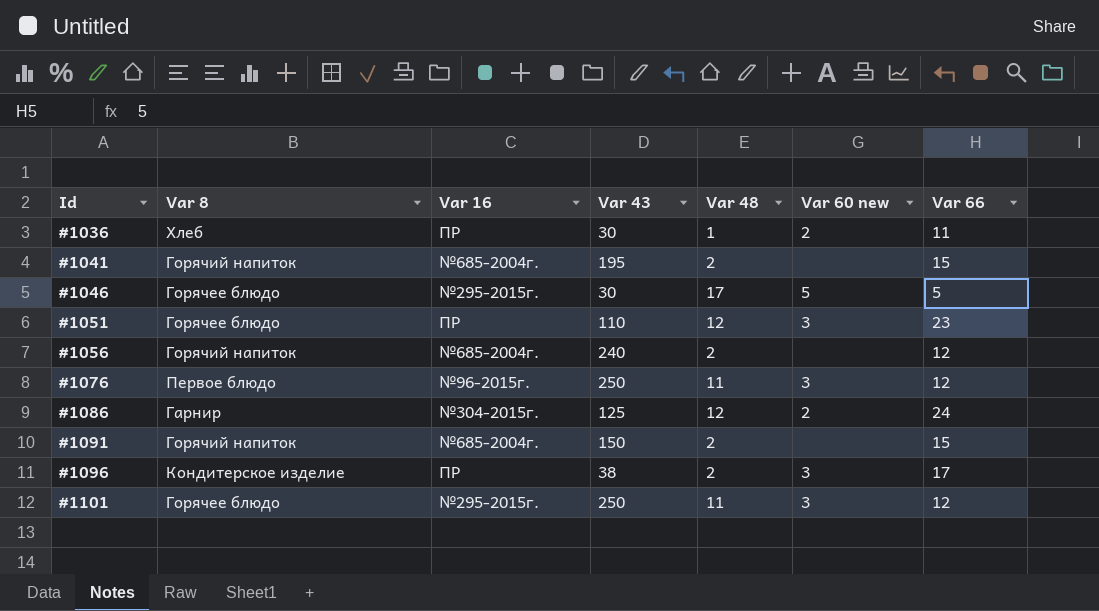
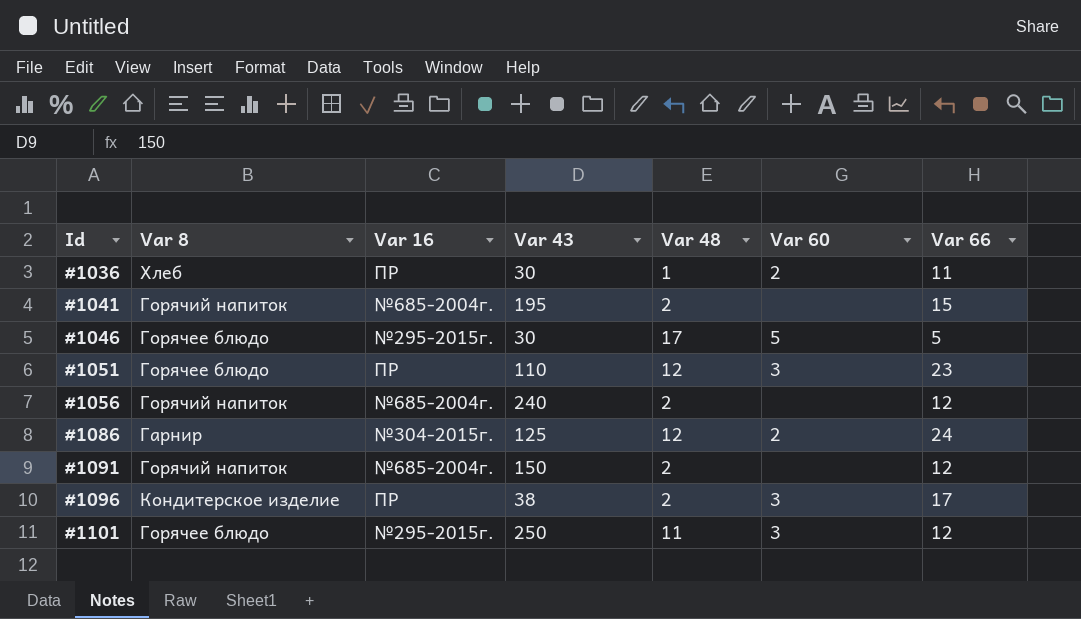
column name: Var 60 new -> Var 60
row #1076: Первое блюдо | №96-2015г. | 250 | 11 | 3 | 12 -> none
#1091 | Var 66: 15 -> 12

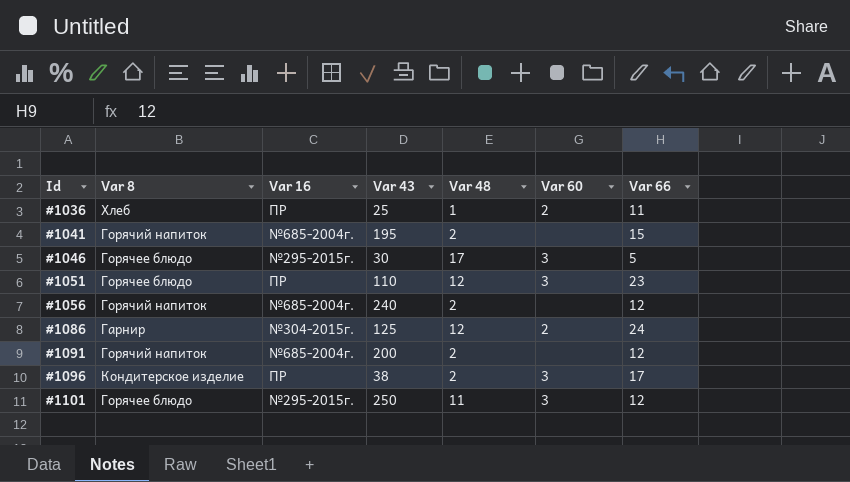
#1036 | Var 43: 30 -> 25
#1046 | Var 60: 5 -> 3
#1091 | Var 43: 150 -> 200

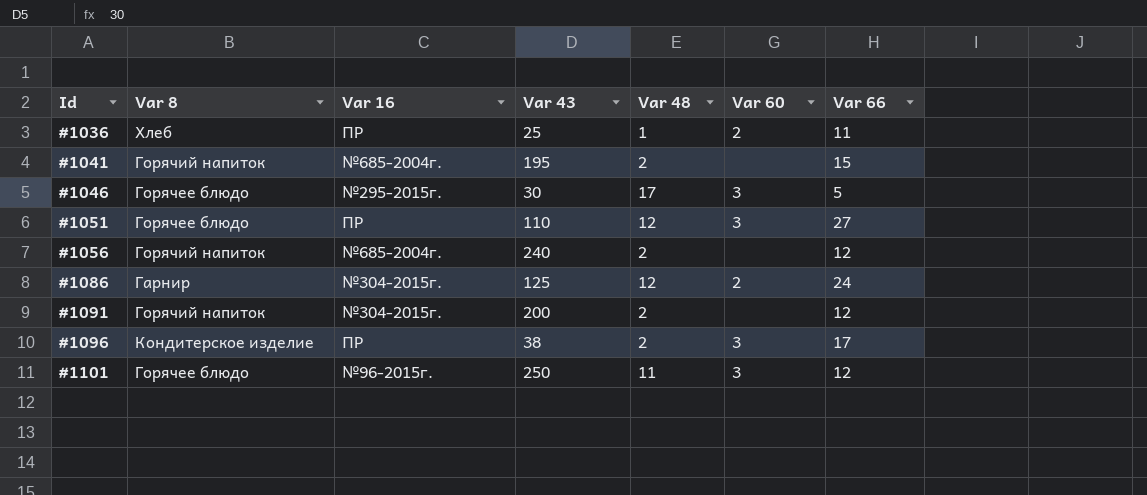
#1051 | Var 66: 23 -> 27
#1091 | Var 16: №685-2004г. -> №304-2015г.
#1101 | Var 16: №295-2015г. -> №96-2015г.

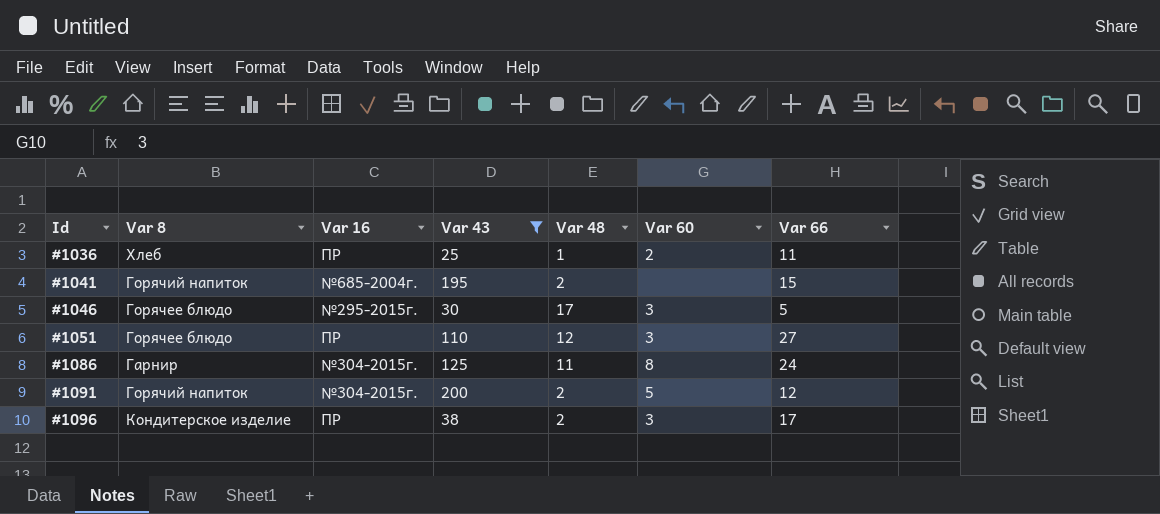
filter: none -> Var 43 <= 200
#1086 | Var 48: 12 -> 11
#1086 | Var 60: 2 -> 8
#1091 | Var 60: none -> 5

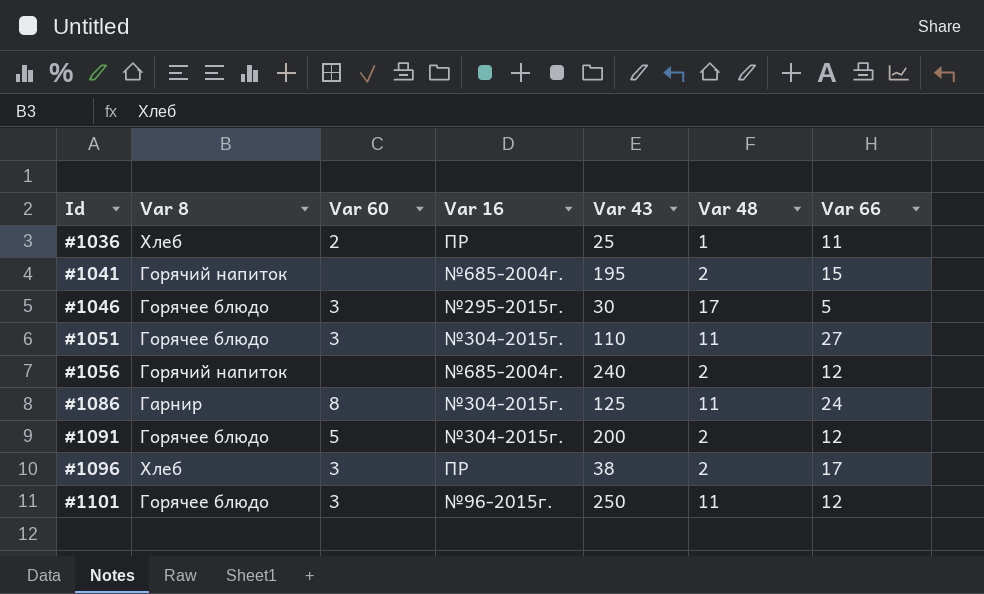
filter: Var 43 <= 200 -> none
column Var 60 | position: 6 -> 3
#1051 | Var 16: ПР -> №304-2015г.
#1051 | Var 48: 12 -> 11
#1091 | Var 8: Горячий напиток -> Горячее блюдо
#1096 | Var 8: Кондитерское изделие -> Хлеб

